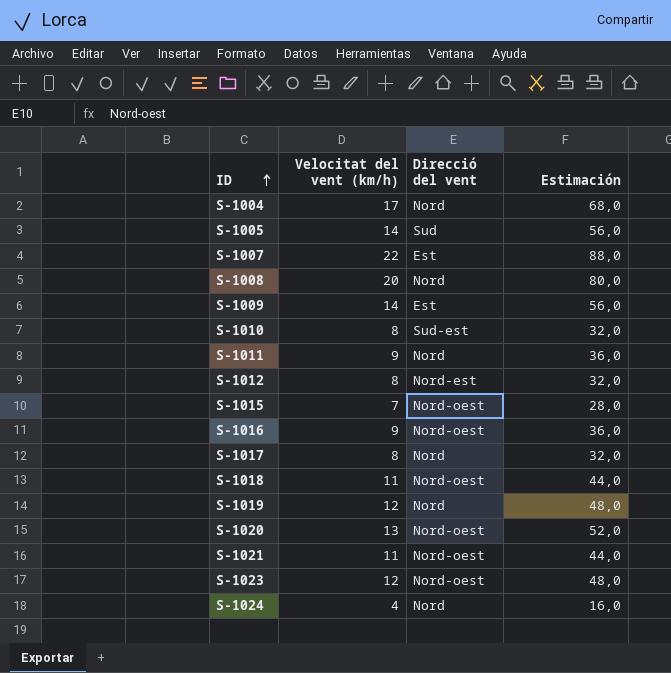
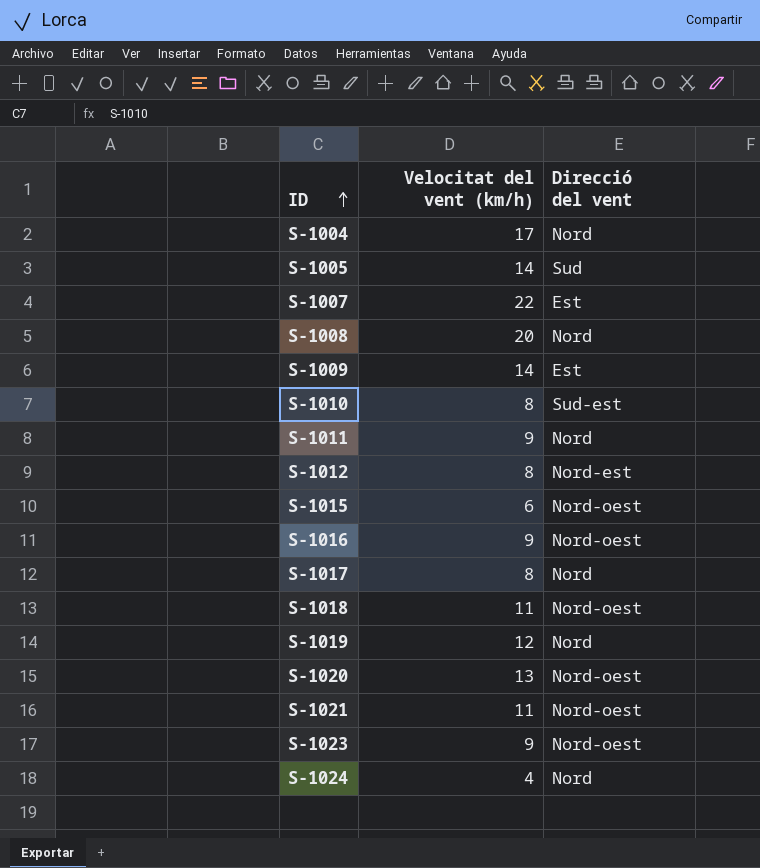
column Estimación | formula: [Velocitat del vent (km/h)] * 4 -> none
S-1015 | Velocitat del vent (km/h): 7 -> 6
S-1023 | Velocitat del vent (km/h): 12 -> 9

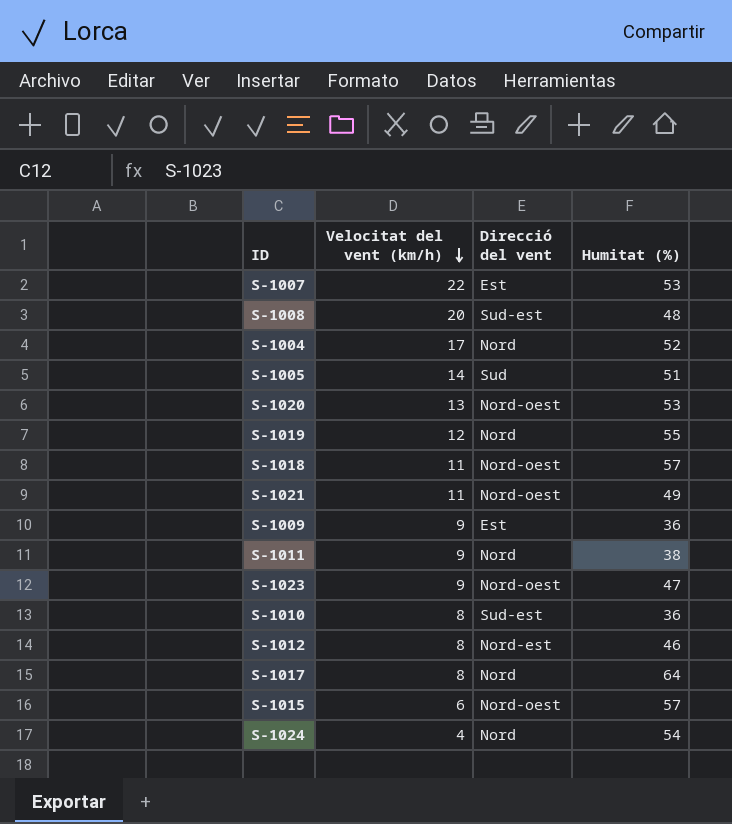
row order: ID ascending -> Velocitat del vent (km/h) descending
column Humitat (%) | position: none -> 4
row S-1016: 9 | Nord-oest -> none
S-1008 | Direcció del vent: Nord -> Sud-est
S-1009 | Velocitat del vent (km/h): 14 -> 9

